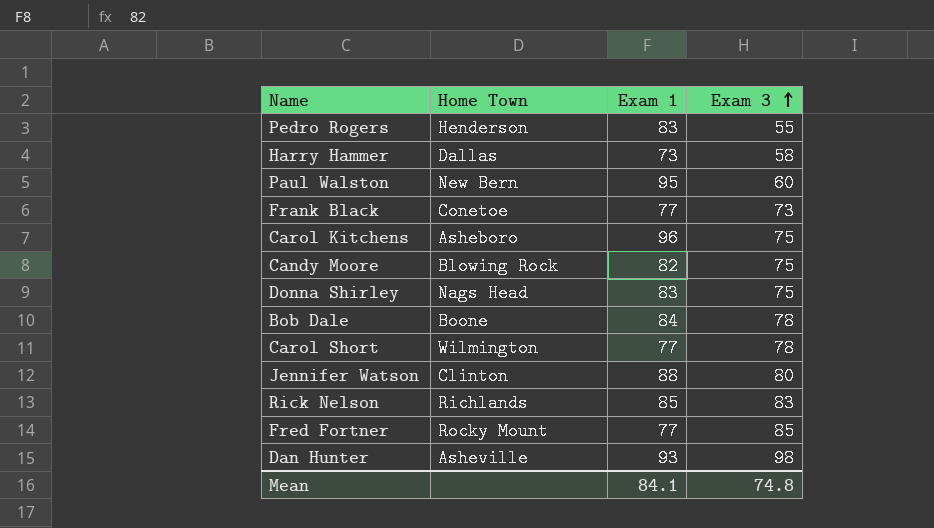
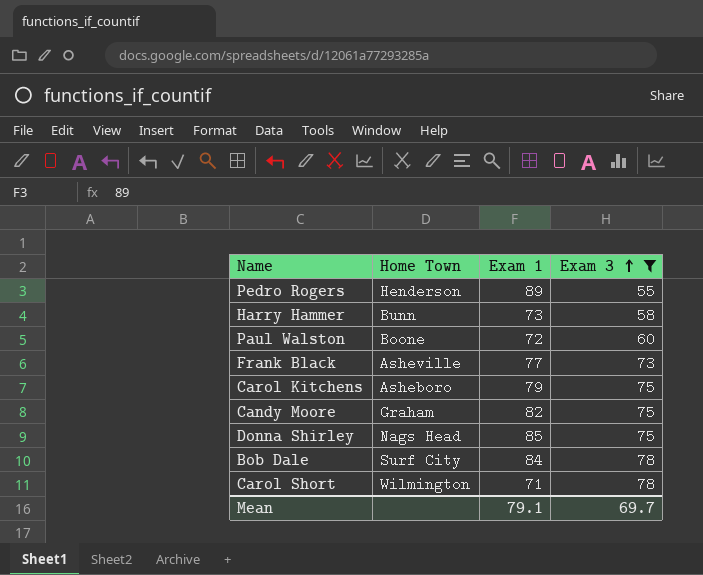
filter: none -> Exam 3 <= 78
Pedro Rogers | Exam 1: 83 -> 89
Harry Hammer | Home Town: Dallas -> Bunn
Paul Walston | Home Town: New Bern -> Boone
Paul Walston | Exam 1: 95 -> 72
Frank Black | Home Town: Conetoe -> Asheville
Carol Kitchens | Exam 1: 96 -> 79
Candy Moore | Home Town: Blowing Rock -> Graham
Donna Shirley | Exam 1: 83 -> 85
Bob Dale | Home Town: Boone -> Surf City
Carol Short | Exam 1: 77 -> 71
Mean | Exam 1: 84.1 -> 79.1
Mean | Exam 3: 74.8 -> 69.7

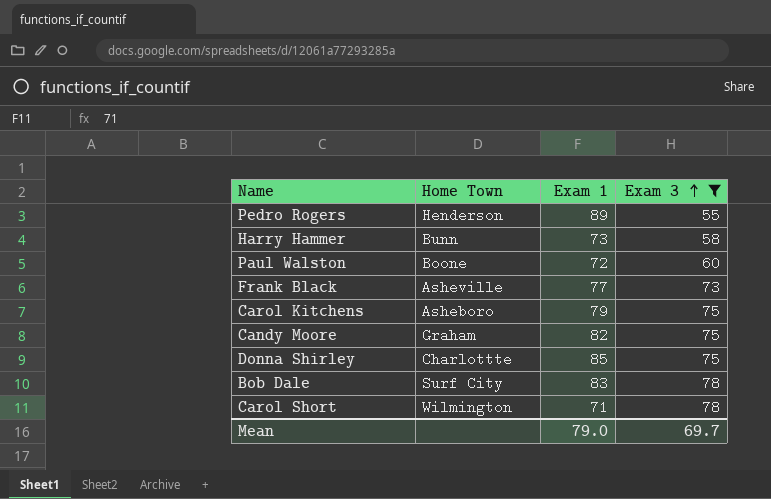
Donna Shirley | Home Town: Nags Head -> Charlottte
Bob Dale | Exam 1: 84 -> 83
Mean | Exam 1: 79.1 -> 79.0

